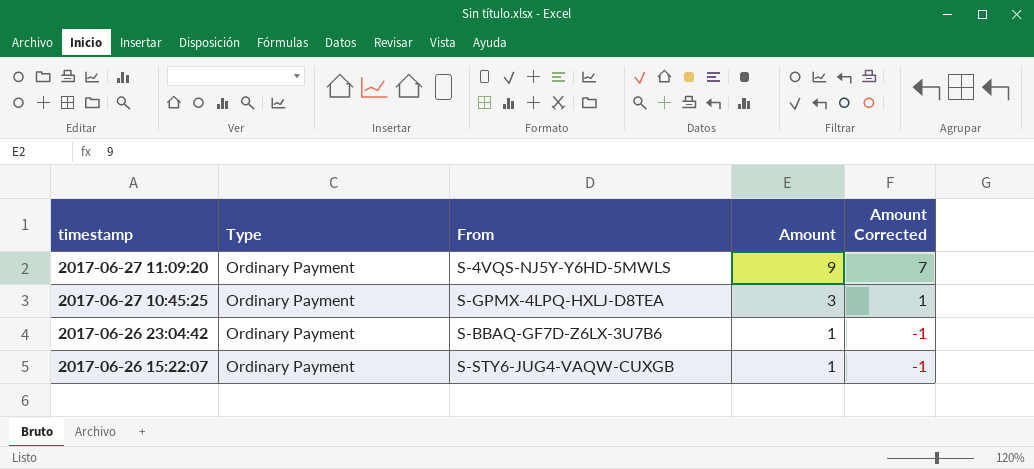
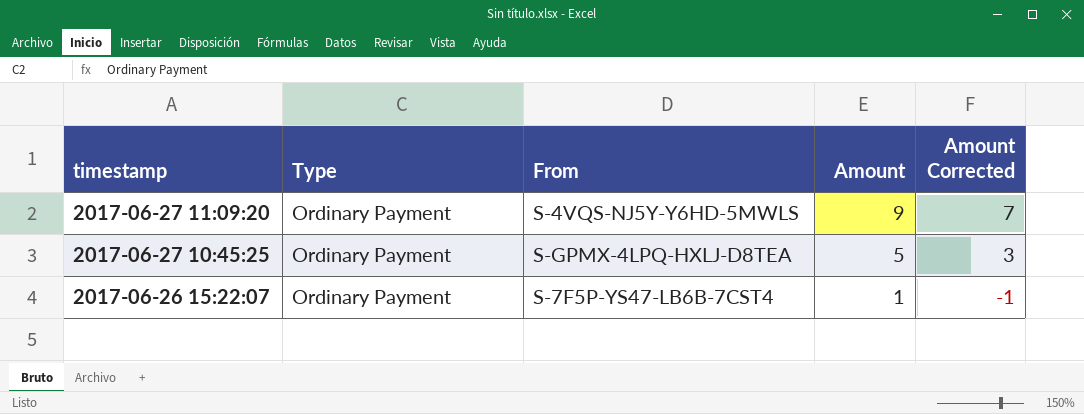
row 2017-06-26 23:04:42: Ordinary Payment | S-BBAQ-GF7D-Z6LX-3U7B6 | 1 | -1 -> none
2017-06-27 10:45:25 | Amount: 3 -> 5
2017-06-27 10:45:25 | Amount Corrected: 1 -> 3
2017-06-26 15:22:07 | From: S-STY6-JUG4-VAQW-CUXGB -> S-7F5P-YS47-LB6B-7CST4

